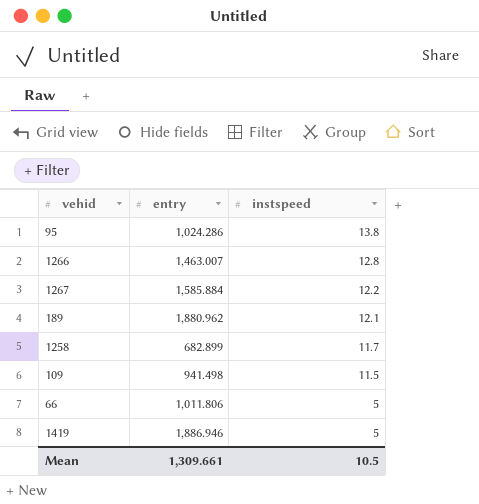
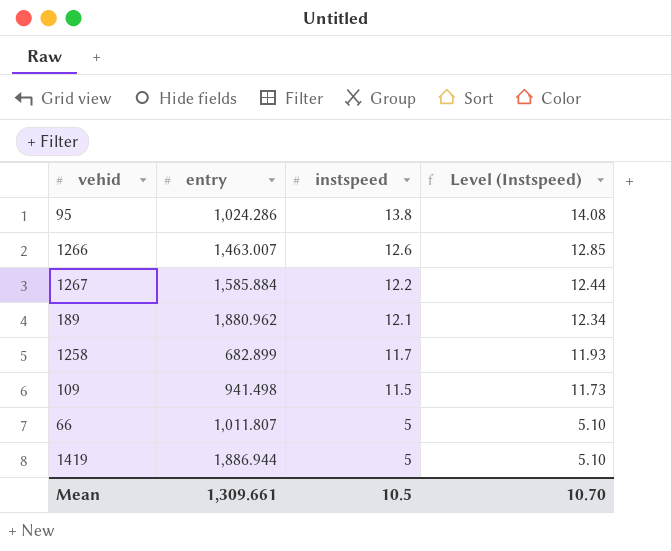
column Level (Instspeed) | formula: none -> [instspeed] * 1.02
1266 | instspeed: 12.8 -> 12.6
66 | entry: 1,011.806 -> 1,011.807
1419 | entry: 1,886.946 -> 1,886.944

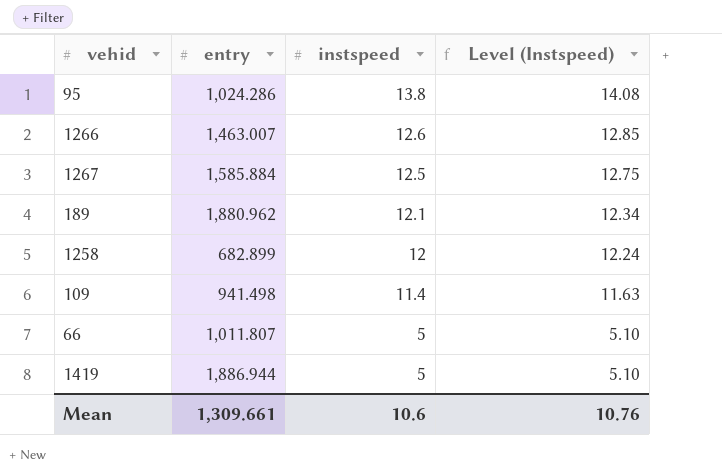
1267 | instspeed: 12.2 -> 12.5
1267 | Level (Instspeed): 12.44 -> 12.75
1258 | instspeed: 11.7 -> 12
1258 | Level (Instspeed): 11.93 -> 12.24
109 | instspeed: 11.5 -> 11.4
109 | Level (Instspeed): 11.73 -> 11.63
Mean | instspeed: 10.5 -> 10.6
Mean | Level (Instspeed): 10.70 -> 10.76

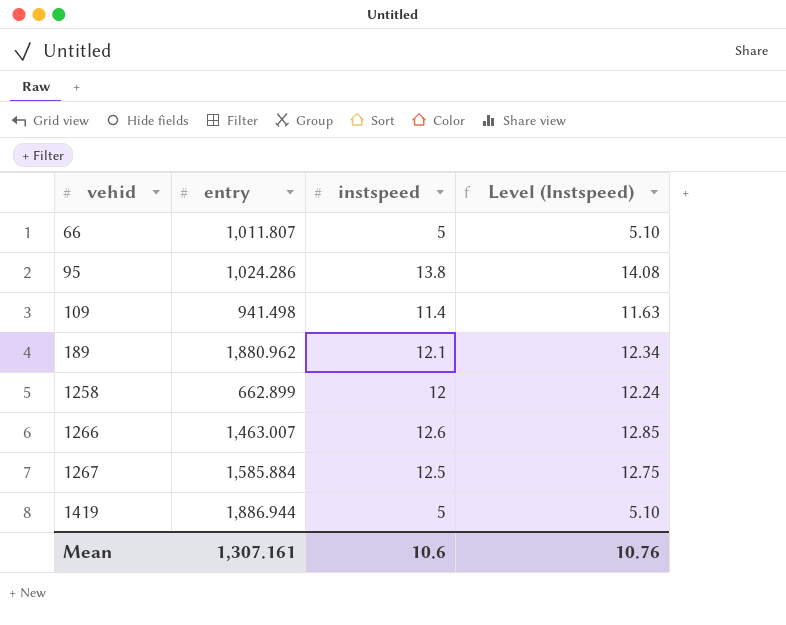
row order: instspeed descending -> vehid ascending
1258 | entry: 682.899 -> 662.899
Mean | entry: 1,309.661 -> 1,307.161

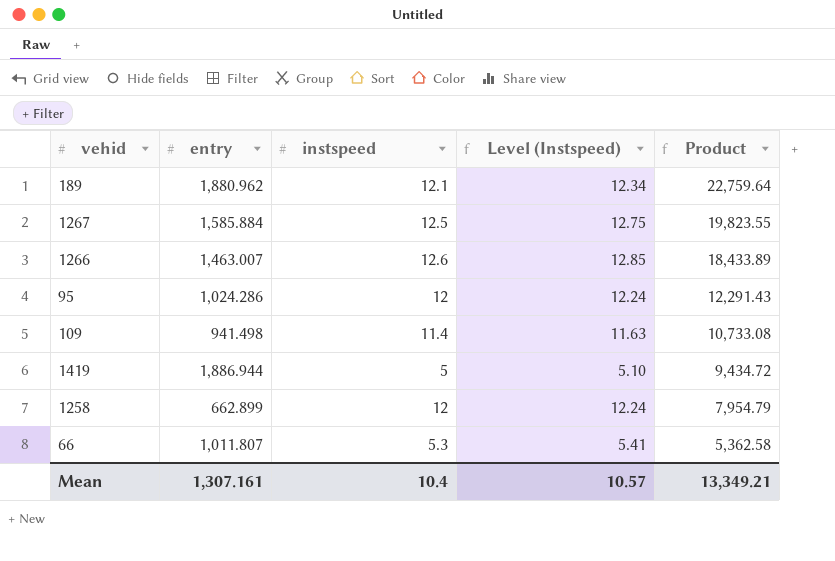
row order: vehid ascending -> Product descending
column Product | formula: none -> [entry] * [instspeed]
95 | instspeed: 13.8 -> 12
95 | Level (Instspeed): 14.08 -> 12.24
66 | instspeed: 5 -> 5.3
66 | Level (Instspeed): 5.10 -> 5.41
Mean | instspeed: 10.6 -> 10.4
Mean | Level (Instspeed): 10.76 -> 10.57

